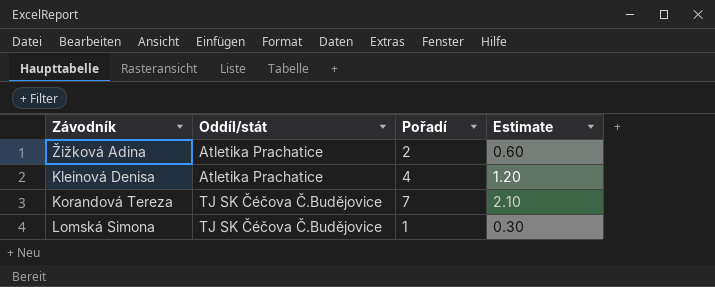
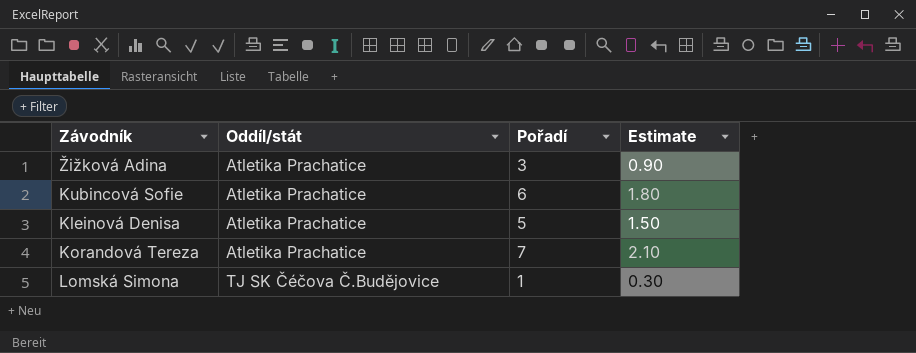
Žižková Adina | Pořadí: 2 -> 3
Žižková Adina | Estimate: 0.60 -> 0.90
row Kubincová Sofie: none -> Atletika Prachatice | 6 | 1.80
Kleinová Denisa | Pořadí: 4 -> 5
Kleinová Denisa | Estimate: 1.20 -> 1.50
Korandová Tereza | Oddíl/stát: TJ SK Čéčova Č.Budějovice -> Atletika Prachatice

